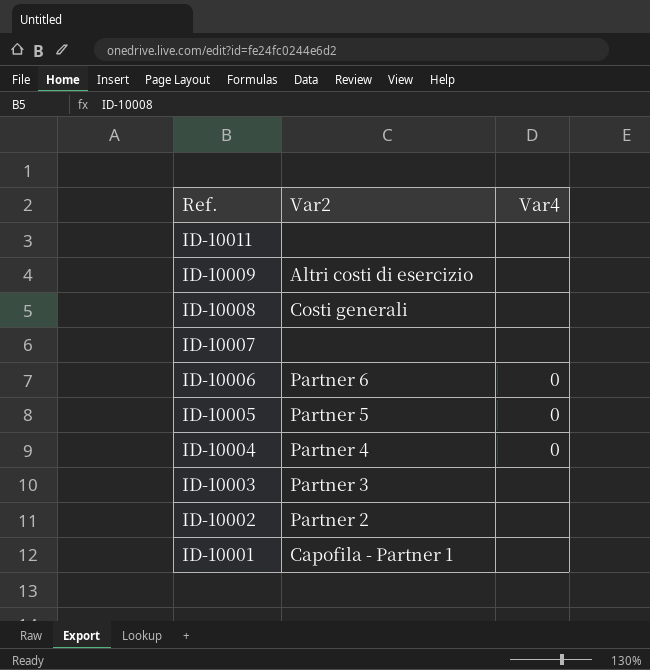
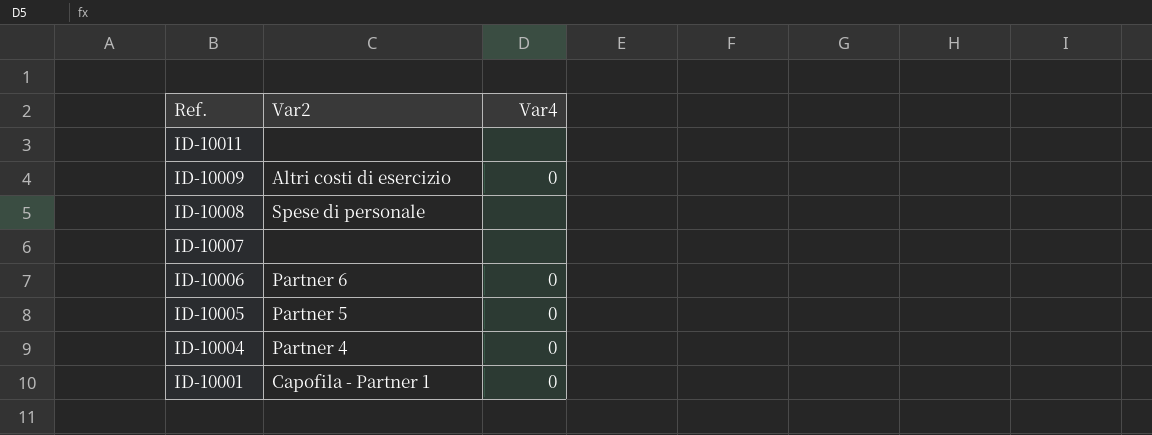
row ID-10003: Partner 3 | none -> none
row ID-10002: Partner 2 | none -> none
ID-10009 | Var4: none -> 0
ID-10008 | Var2: Costi generali -> Spese di personale
ID-10001 | Var4: none -> 0

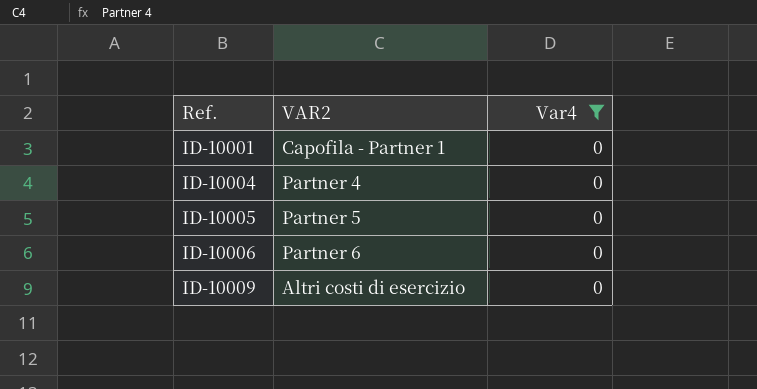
filter: none -> Var4 = 0
row order: Ref. descending -> Ref. ascending
column name: Var2 -> VAR2

